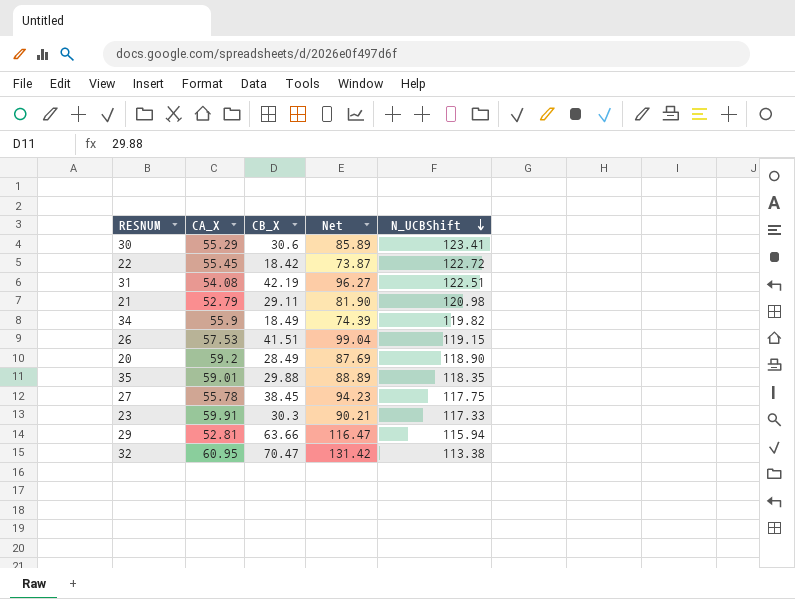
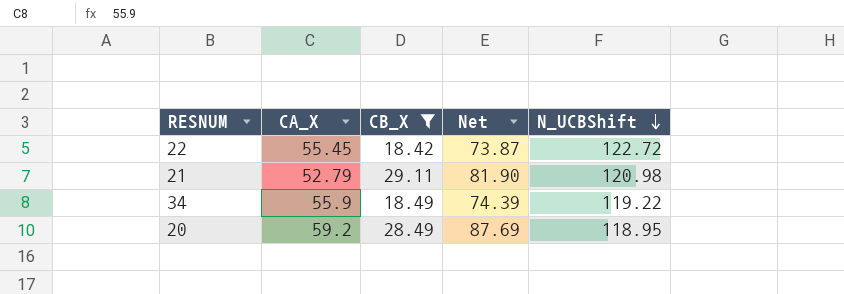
filter: none -> CB_X <= 29.11
34 | N_UCBShift: 119.82 -> 119.22
20 | N_UCBShift: 118.90 -> 118.95

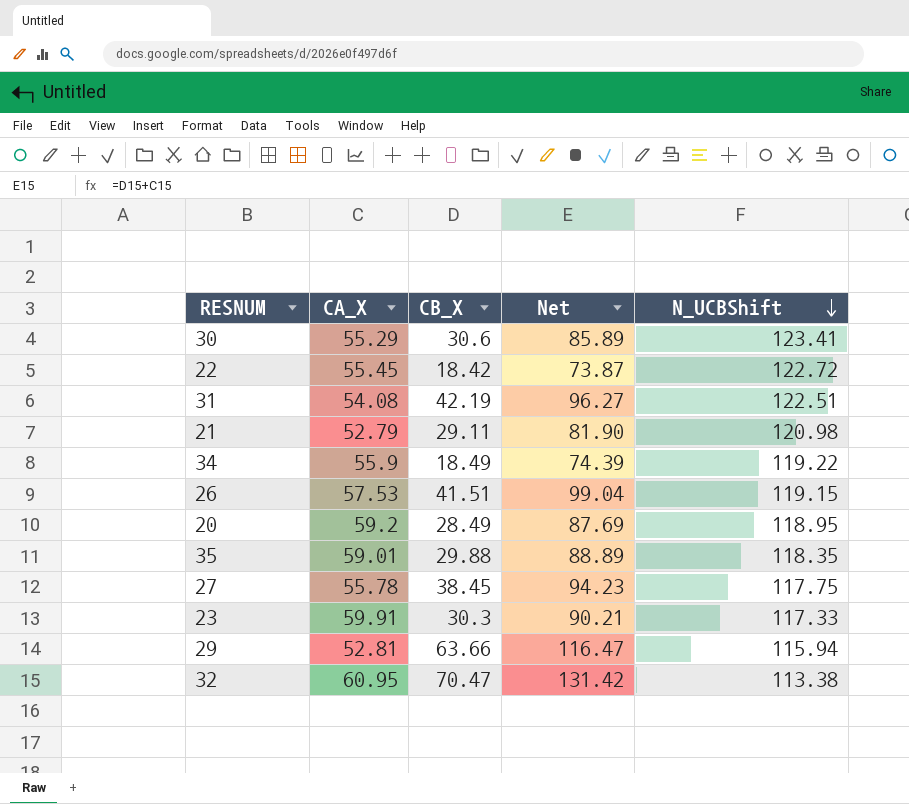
filter: CB_X <= 29.11 -> none

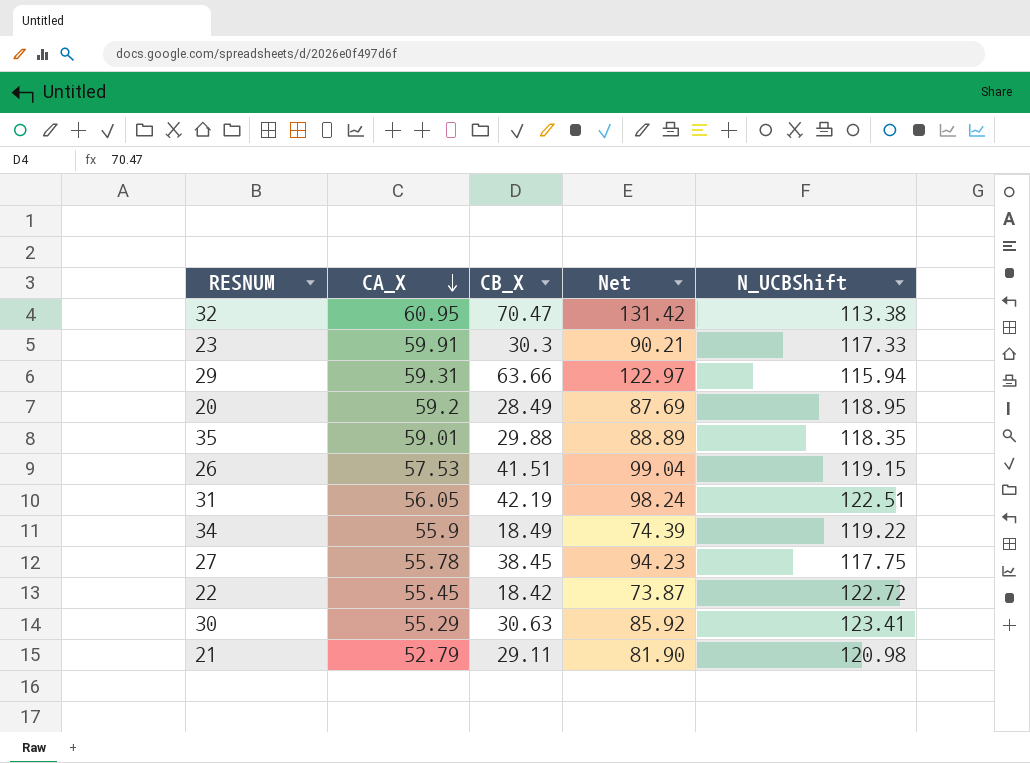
row order: N_UCBShift descending -> CA_X descending
29 | CA_X: 52.81 -> 59.31
29 | Net: 116.47 -> 122.97
31 | CA_X: 54.08 -> 56.05
31 | Net: 96.27 -> 98.24
30 | CB_X: 30.6 -> 30.63
30 | Net: 85.89 -> 85.92

